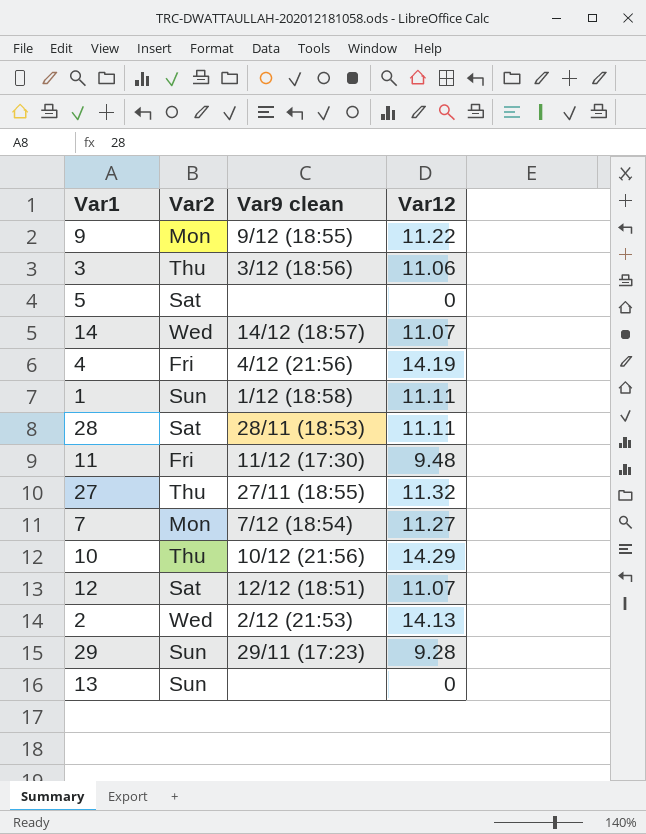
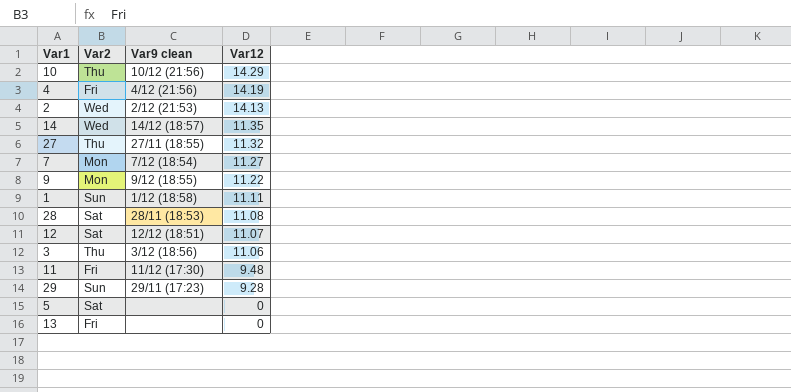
row order: none -> Var12 descending
14 | Var12: 11.07 -> 11.35
28 | Var12: 11.11 -> 11.08
13 | Var2: Sun -> Fri

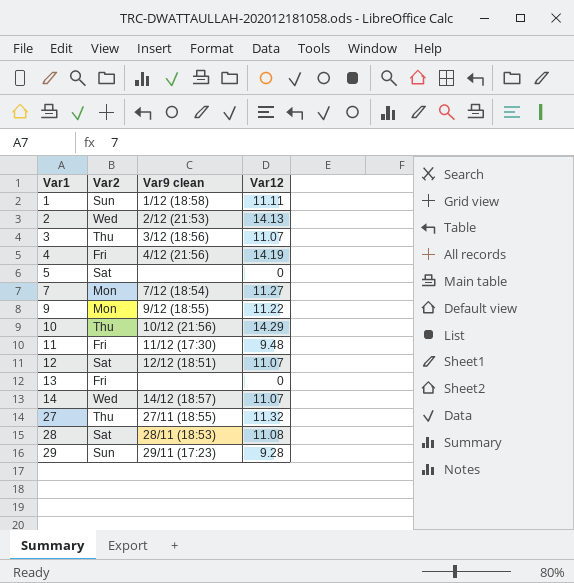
row order: Var12 descending -> Var1 ascending
3 | Var12: 11.06 -> 11.07
14 | Var12: 11.35 -> 11.07

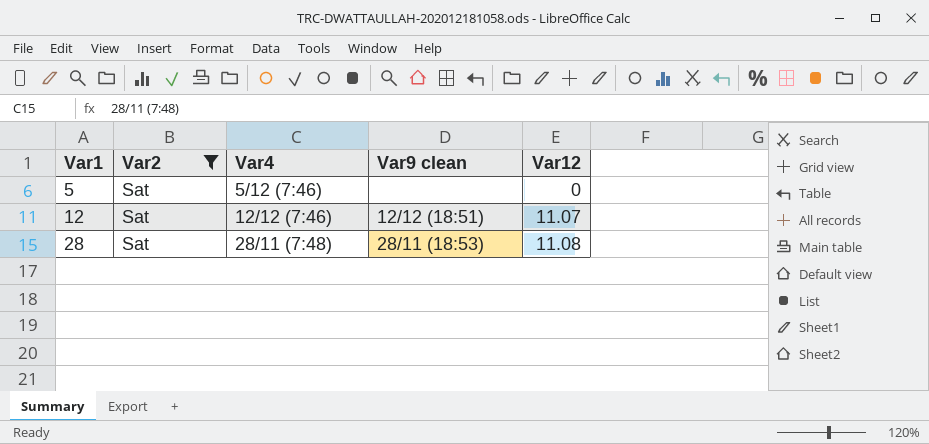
filter: none -> Var2 = Sat
column Var4 | position: none -> 3

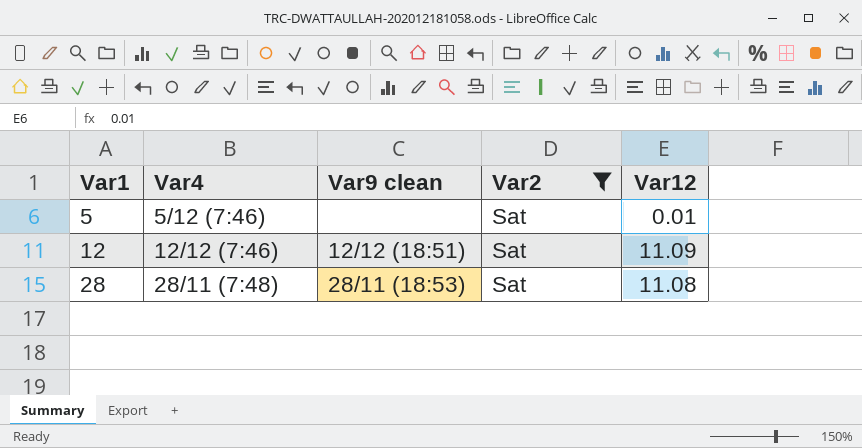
column Var2 | position: 2 -> 4
5 | Var12: 0 -> 0.01
12 | Var12: 11.07 -> 11.09

